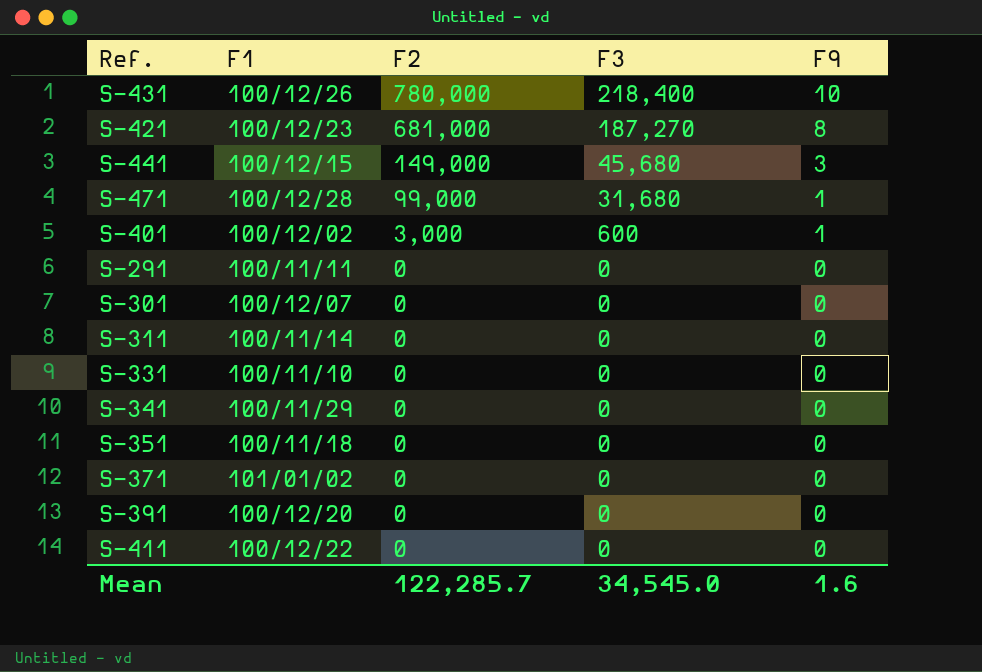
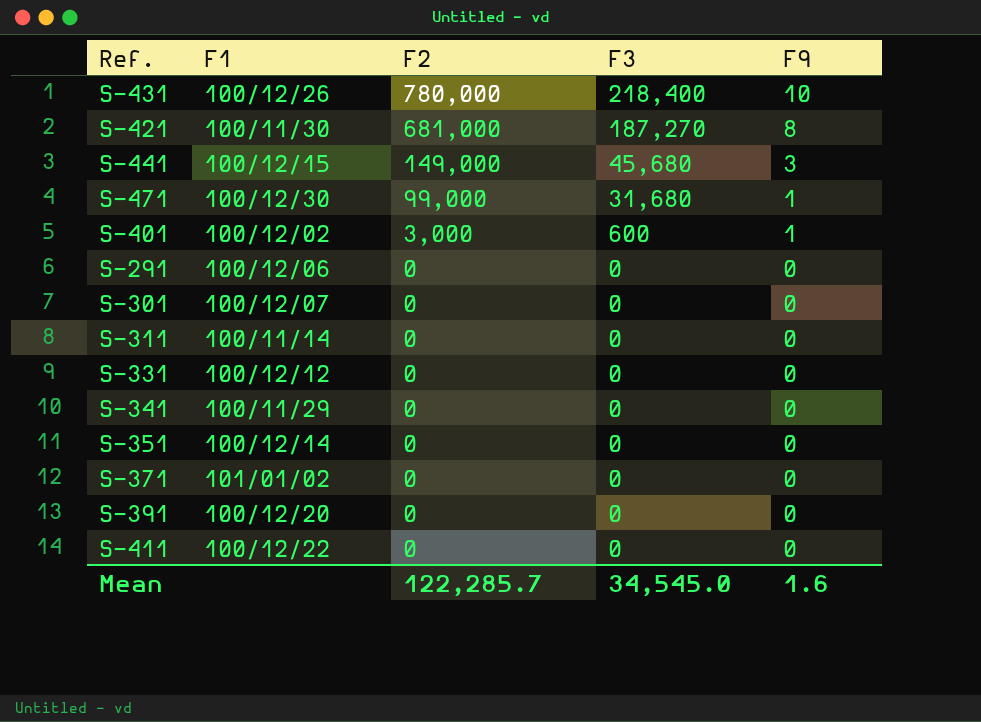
S-421 | F1: 100/12/23 -> 100/11/30
S-471 | F1: 100/12/28 -> 100/12/30
S-291 | F1: 100/11/11 -> 100/12/06
S-331 | F1: 100/11/10 -> 100/12/12
S-351 | F1: 100/11/18 -> 100/12/14

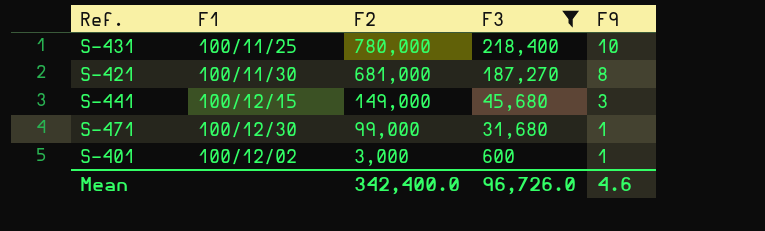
filter: none -> F3 != 0
S-431 | F1: 100/12/26 -> 100/11/25
Mean | F2: 122,285.7 -> 342,400.0
Mean | F3: 34,545.0 -> 96,726.0
Mean | F9: 1.6 -> 4.6

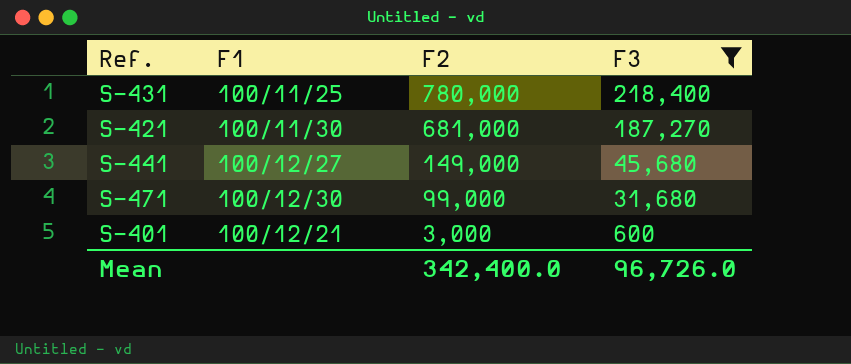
column F9 | position: 5 -> none
S-441 | F1: 100/12/15 -> 100/12/27
S-401 | F1: 100/12/02 -> 100/12/21

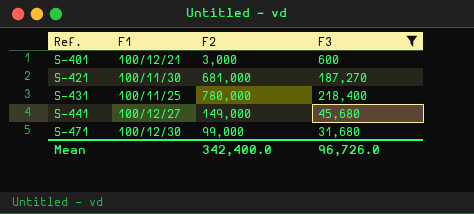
row order: F2 descending -> Ref. ascending

